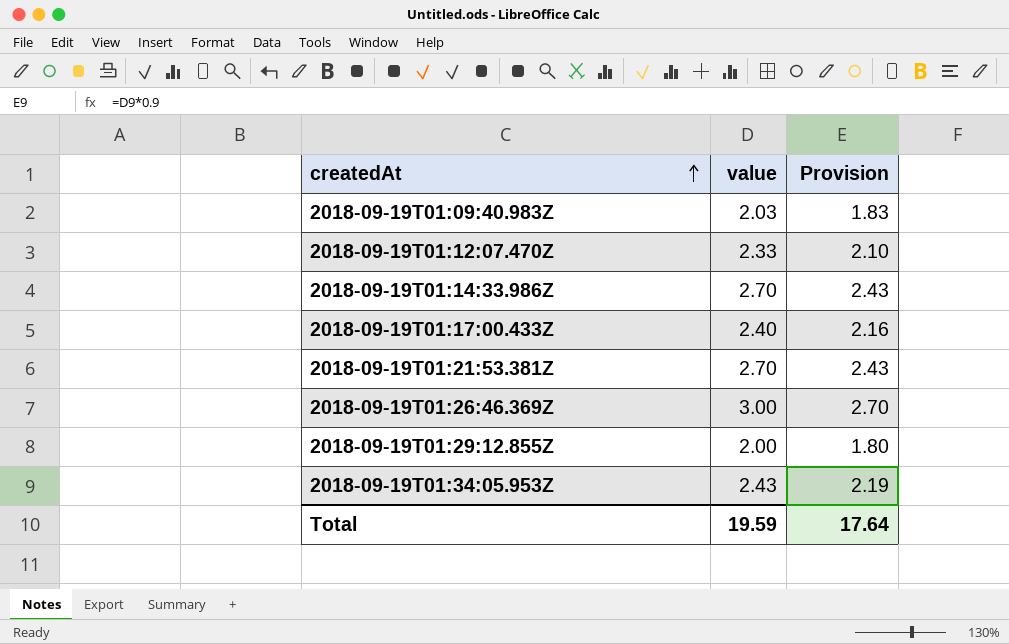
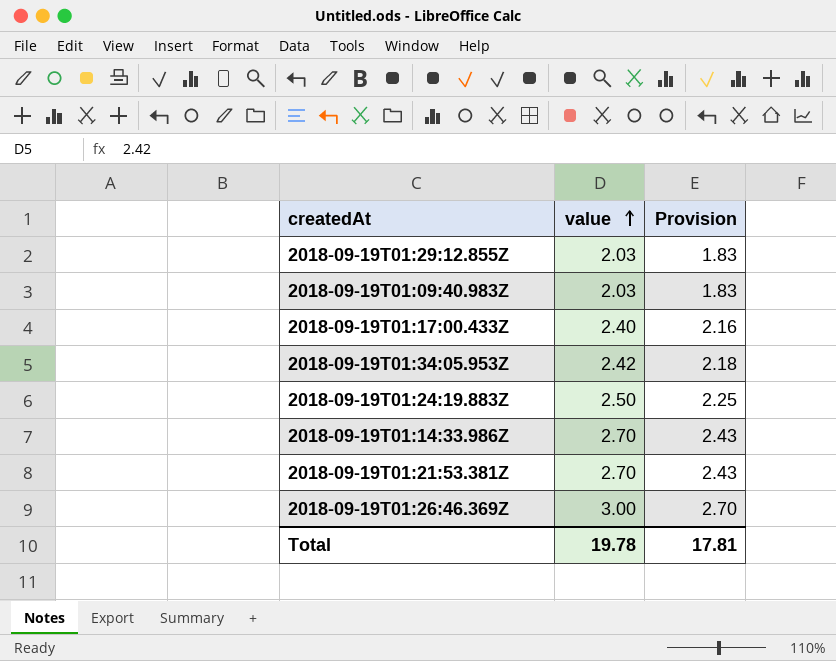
row order: createdAt ascending -> value ascending
row 2018-09-19T01:12:07.470Z: 2.33 | 2.10 -> none
2018-09-19T01:29:12.855Z | value: 2.00 -> 2.03
2018-09-19T01:29:12.855Z | Provision: 1.80 -> 1.83
2018-09-19T01:34:05.953Z | value: 2.43 -> 2.42
2018-09-19T01:34:05.953Z | Provision: 2.19 -> 2.18
row 2018-09-19T01:24:19.883Z: none -> 2.50 | 2.25
Total | value: 19.59 -> 19.78
Total | Provision: 17.64 -> 17.81

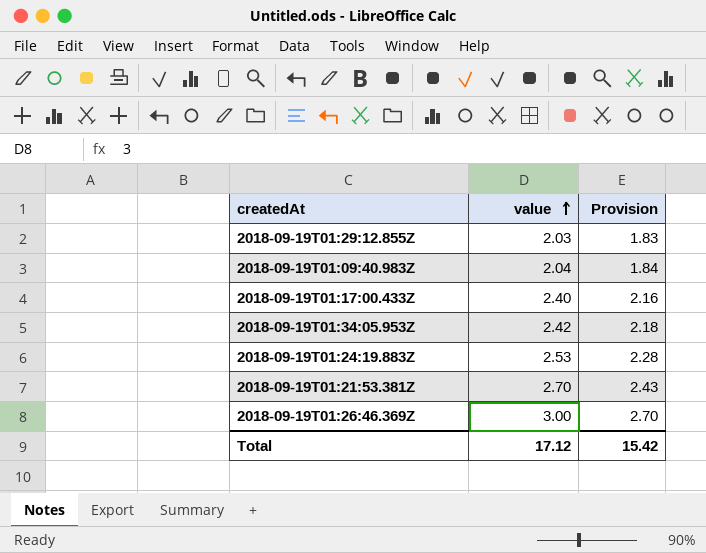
row 2018-09-19T01:14:33.986Z: 2.70 | 2.43 -> none
2018-09-19T01:09:40.983Z | value: 2.03 -> 2.04
2018-09-19T01:09:40.983Z | Provision: 1.83 -> 1.84
2018-09-19T01:24:19.883Z | value: 2.50 -> 2.53
2018-09-19T01:24:19.883Z | Provision: 2.25 -> 2.28
Total | value: 19.78 -> 17.12
Total | Provision: 17.81 -> 15.42

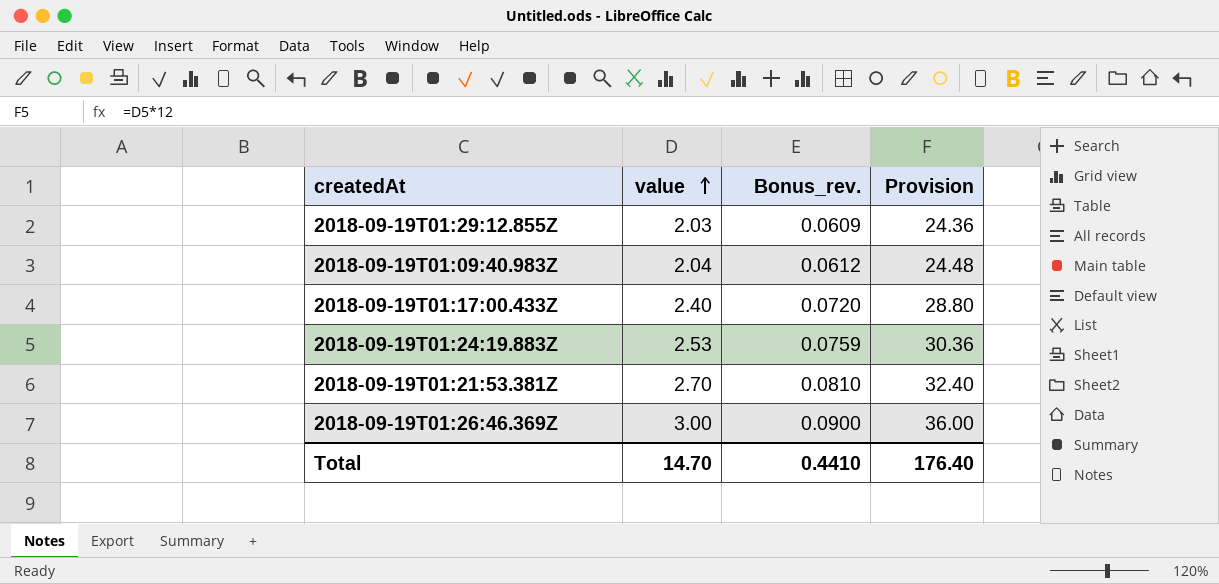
column Bonus_rev. | formula: none -> [value] * 0.03
column Provision | formula: [value] * 0.9 -> [value] * 12
row 2018-09-19T01:34:05.953Z: 2.42 | 2.18 -> none
Total | value: 17.12 -> 14.70
Total | Provision: 15.42 -> 176.40

